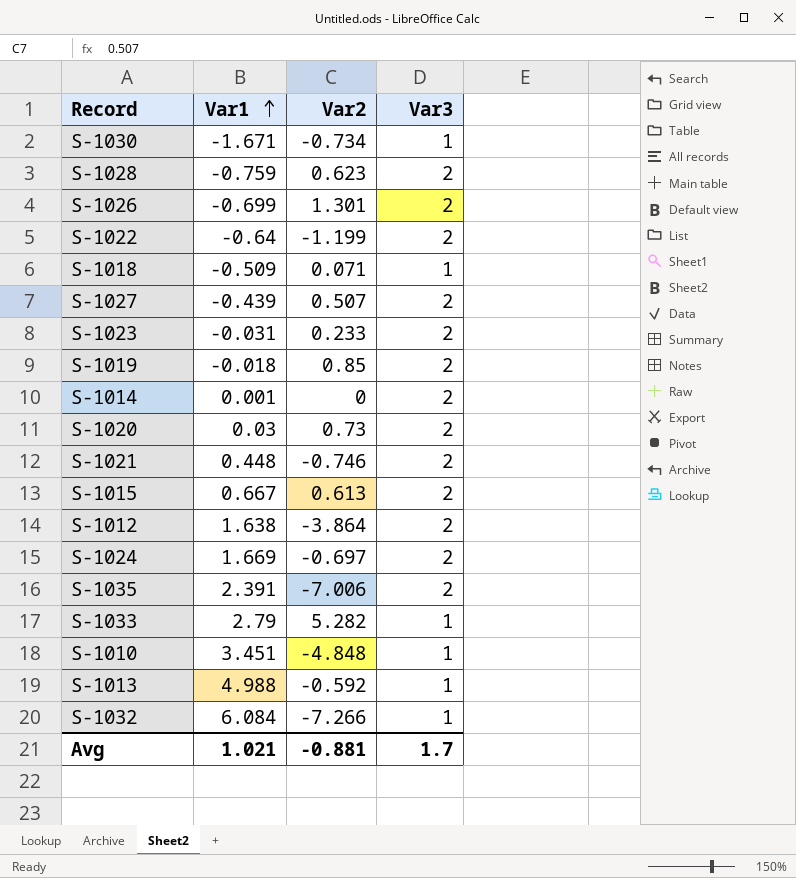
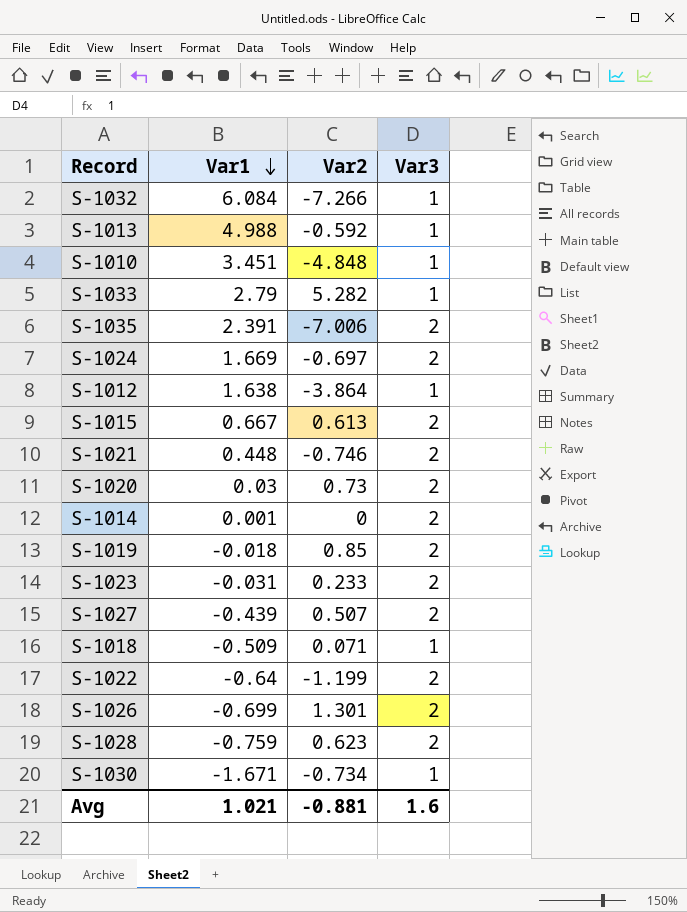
row order: Var1 ascending -> Var1 descending
S-1012 | Var3: 2 -> 1
Avg | Var3: 1.7 -> 1.6

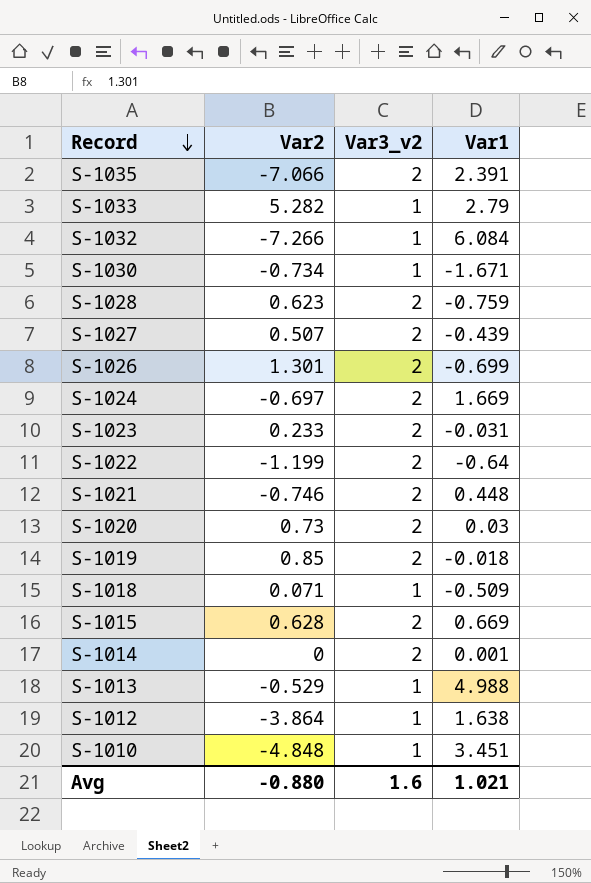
row order: Var1 descending -> Record descending
column name: Var3 -> Var3_v2
column Var1 | position: 2 -> 4
S-1035 | Var2: -7.006 -> -7.066
S-1015 | Var2: 0.613 -> 0.628
S-1015 | Var1: 0.667 -> 0.669
S-1013 | Var2: -0.592 -> -0.529
Avg | Var2: -0.881 -> -0.880

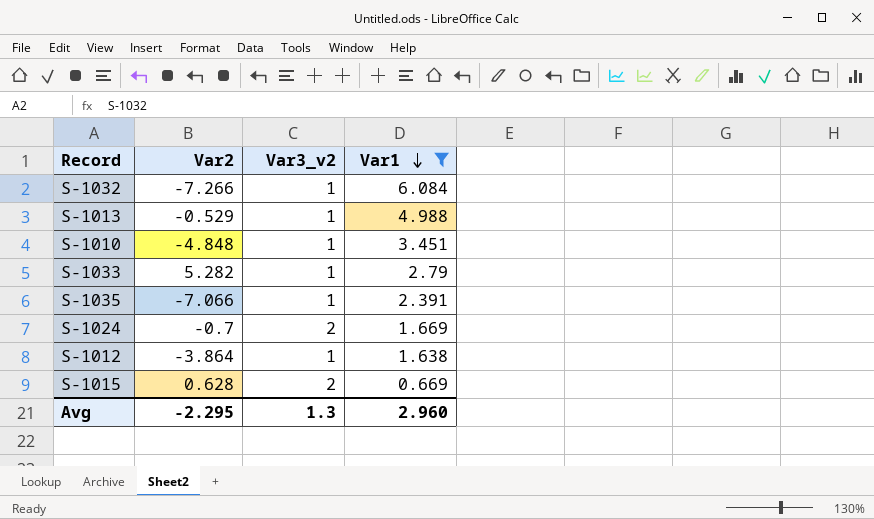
filter: none -> Var1 >= 0.669
row order: Record descending -> Var1 descending
S-1035 | Var3_v2: 2 -> 1
S-1024 | Var2: -0.697 -> -0.7
Avg | Var2: -0.880 -> -2.295
Avg | Var3_v2: 1.6 -> 1.3
Avg | Var1: 1.021 -> 2.960

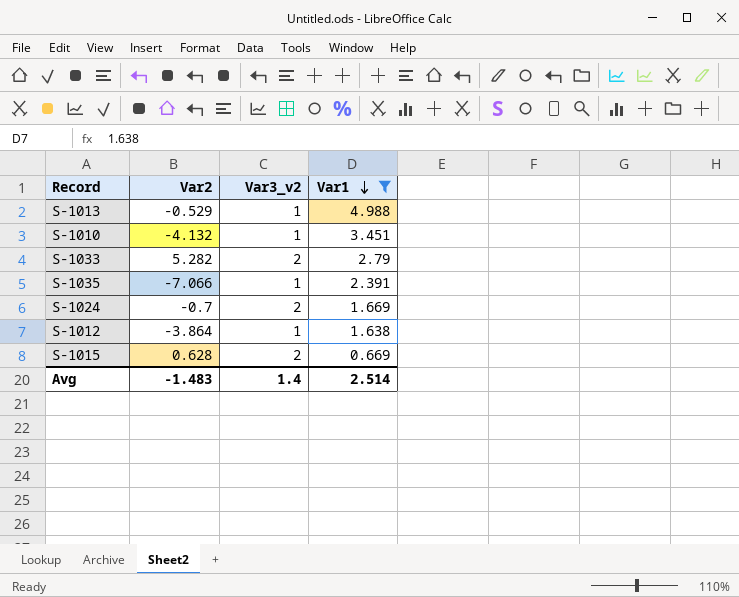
row S-1032: -7.266 | 1 | 6.084 -> none
S-1010 | Var2: -4.848 -> -4.132
S-1033 | Var3_v2: 1 -> 2
Avg | Var2: -2.295 -> -1.483
Avg | Var3_v2: 1.3 -> 1.4
Avg | Var1: 2.960 -> 2.514

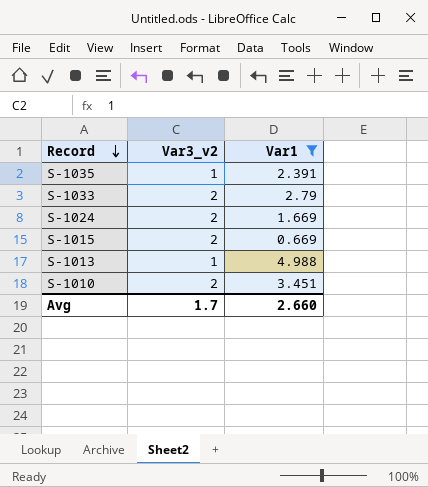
row order: Var1 descending -> Record descending
column Var2 | position: 2 -> none
row S-1012: -3.864 | 1 | 1.638 -> none
S-1010 | Var3_v2: 1 -> 2
Avg | Var3_v2: 1.4 -> 1.7
Avg | Var1: 2.514 -> 2.660

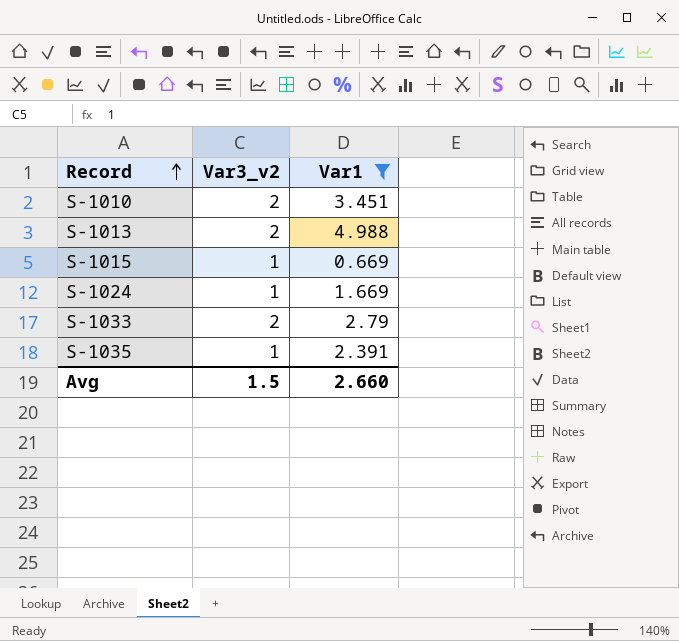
row order: Record descending -> Record ascending
S-1013 | Var3_v2: 1 -> 2
S-1015 | Var3_v2: 2 -> 1
S-1024 | Var3_v2: 2 -> 1
Avg | Var3_v2: 1.7 -> 1.5

